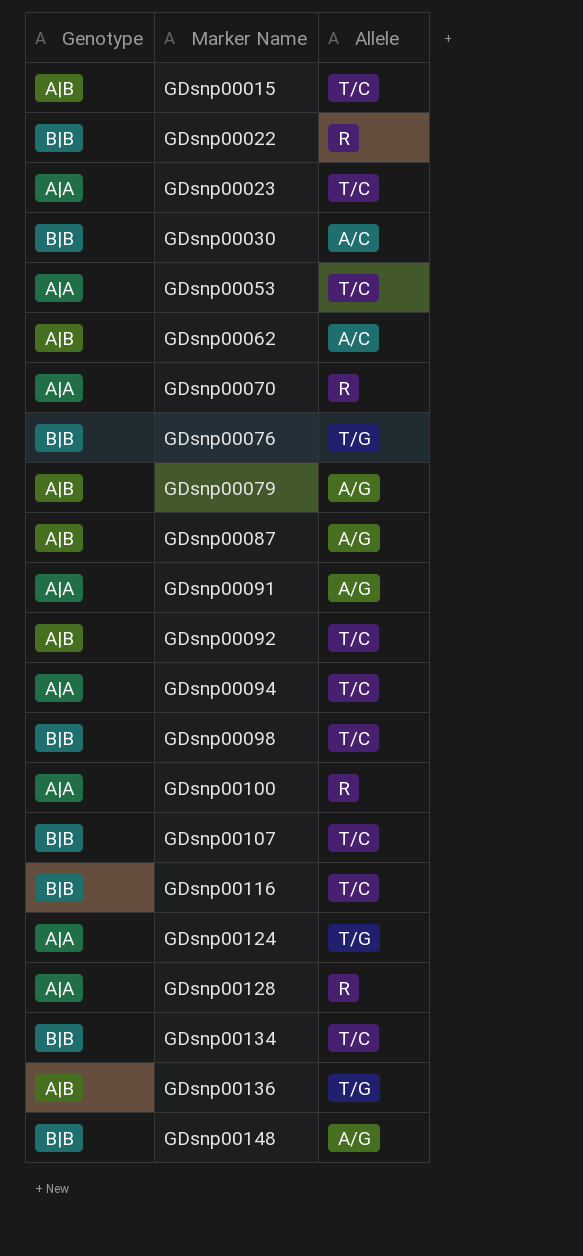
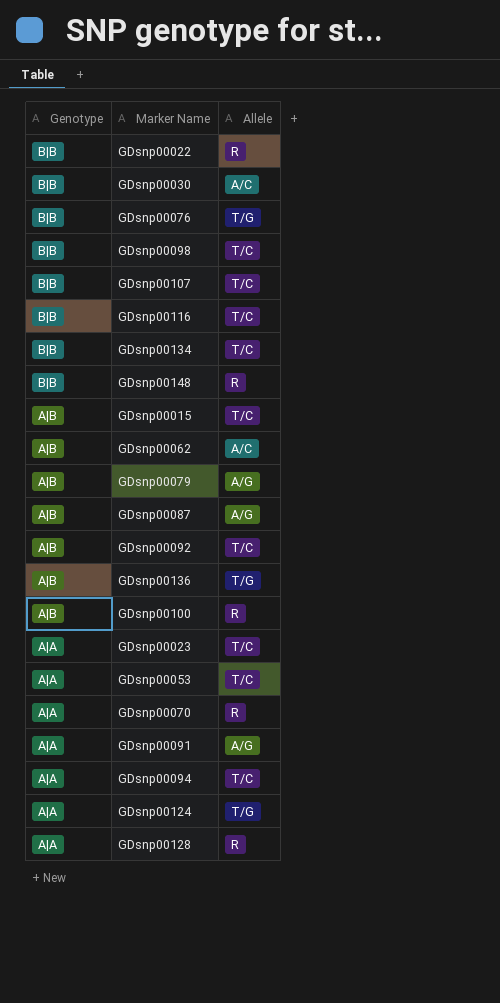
row order: Marker Name ascending -> Genotype descending
GDsnp00148 | Allele: A/G -> R
GDsnp00100 | Genotype: A|A -> A|B

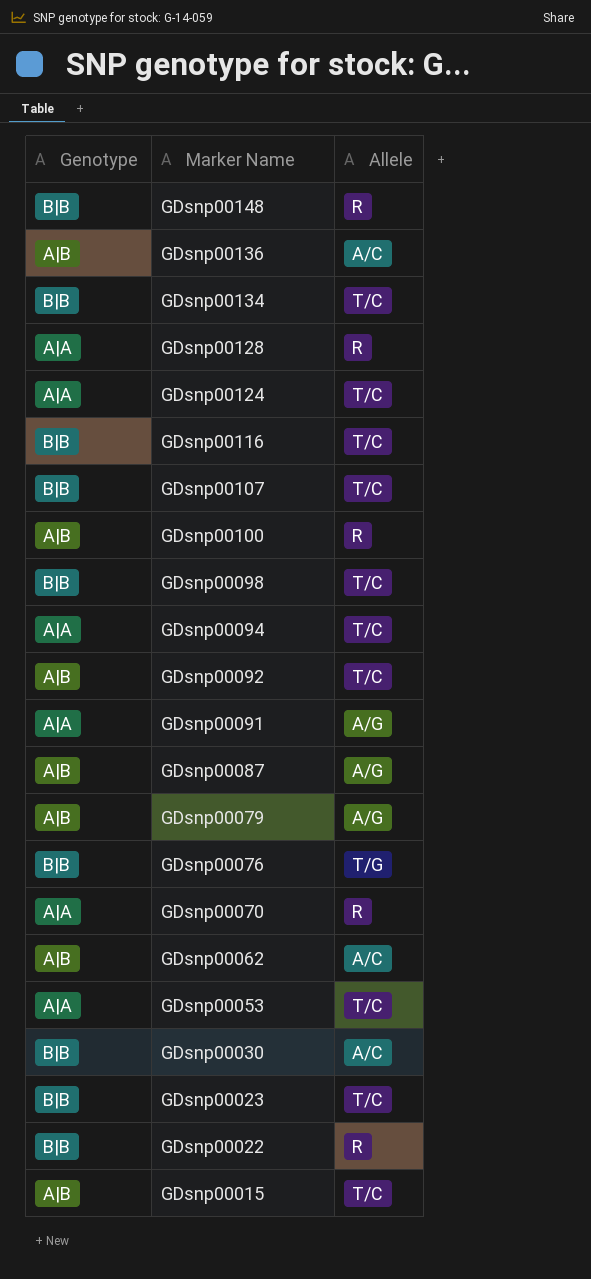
row order: Genotype descending -> Marker Name descending
GDsnp00136 | Allele: T/G -> A/C
GDsnp00124 | Allele: T/G -> T/C
GDsnp00023 | Genotype: A|A -> B|B

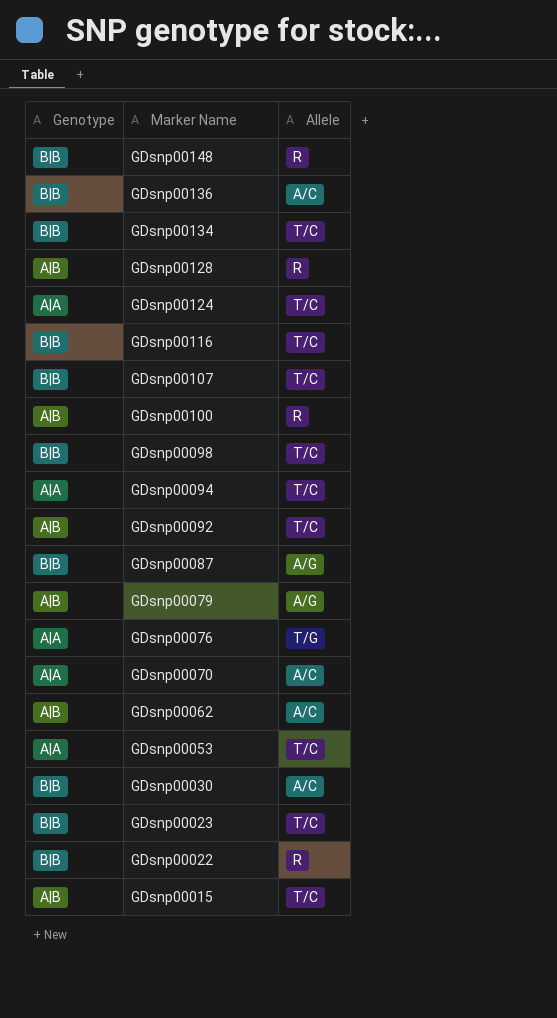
row GDsnp00091: A|A | A/G -> none
GDsnp00136 | Genotype: A|B -> B|B
GDsnp00128 | Genotype: A|A -> A|B
GDsnp00087 | Genotype: A|B -> B|B
GDsnp00076 | Genotype: B|B -> A|A
GDsnp00070 | Allele: R -> A/C

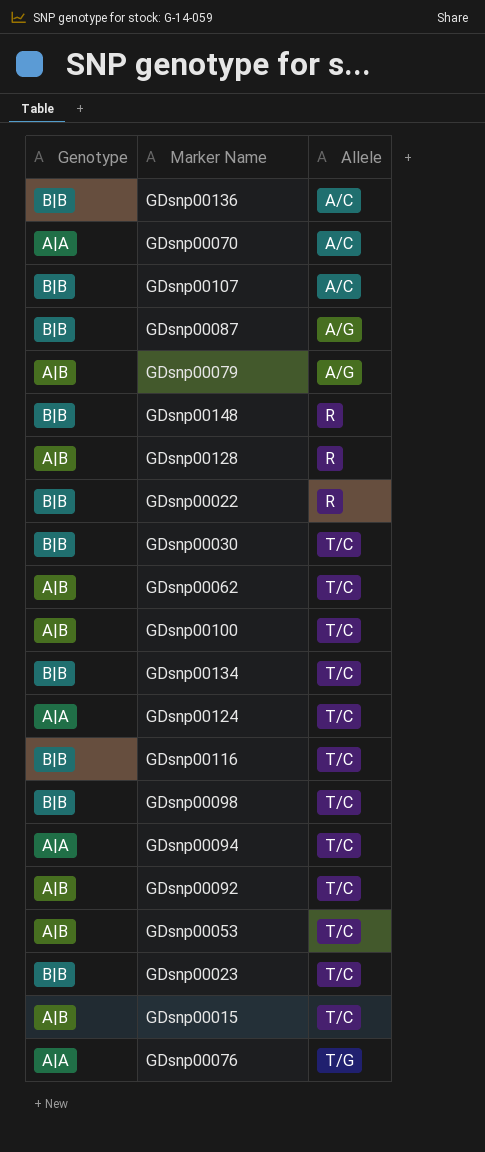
row order: Marker Name descending -> Allele ascending
GDsnp00107 | Allele: T/C -> A/C
GDsnp00030 | Allele: A/C -> T/C
GDsnp00062 | Allele: A/C -> T/C
GDsnp00100 | Allele: R -> T/C
GDsnp00053 | Genotype: A|A -> A|B

